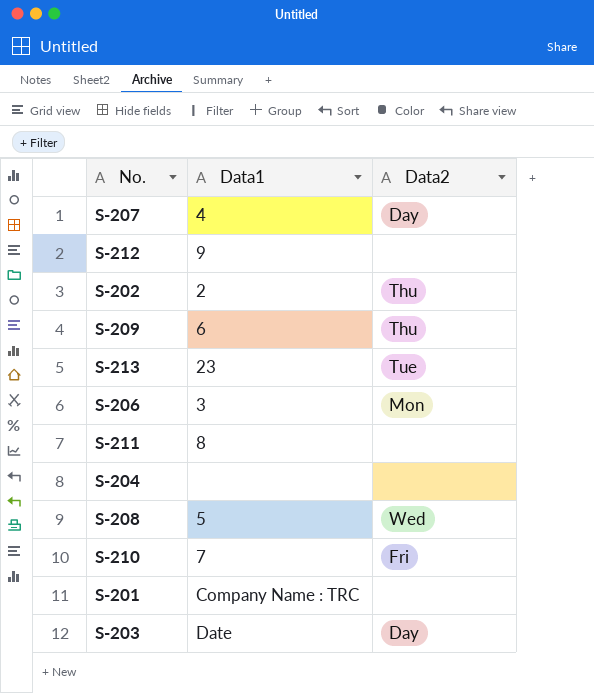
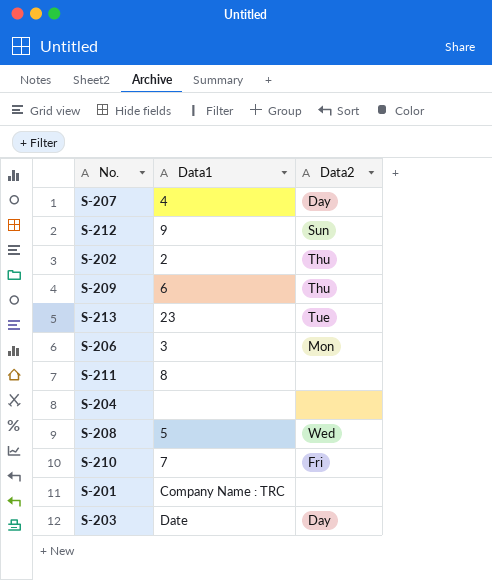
S-212 | Data2: none -> Sun

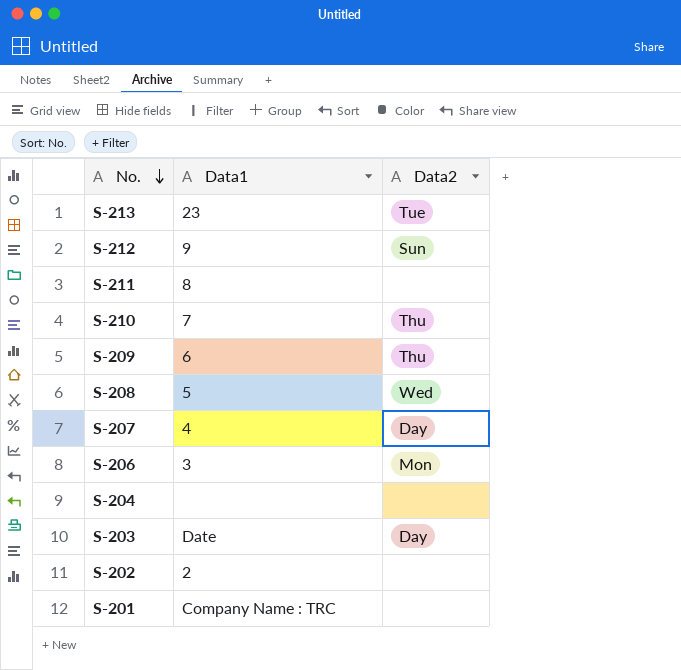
row order: none -> No. descending
S-210 | Data2: Fri -> Thu
S-202 | Data2: Thu -> none

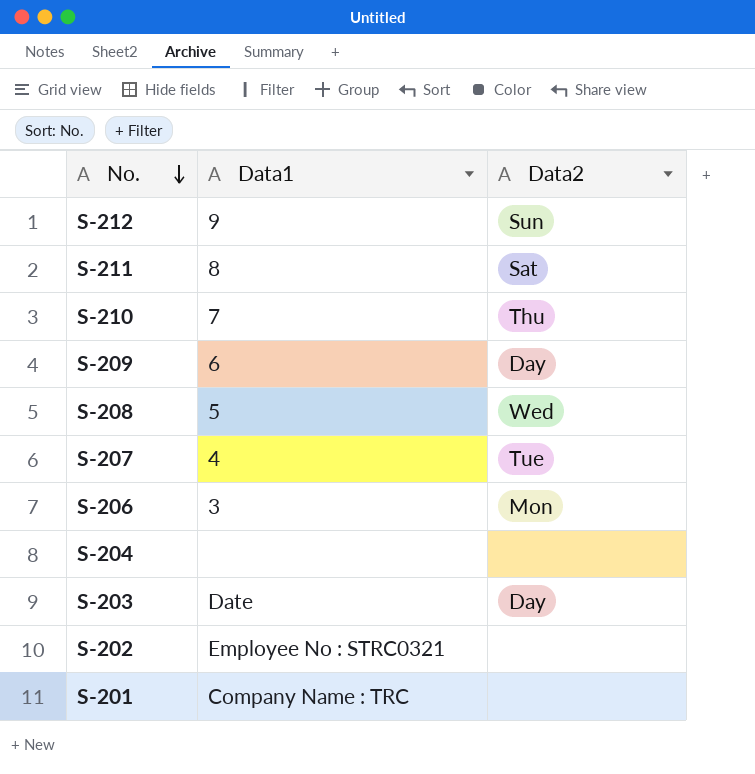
row S-213: 23 | Tue -> none
S-211 | Data2: none -> Sat
S-209 | Data2: Thu -> Day
S-207 | Data2: Day -> Tue
S-202 | Data1: 2 -> Employee No : STRC0321

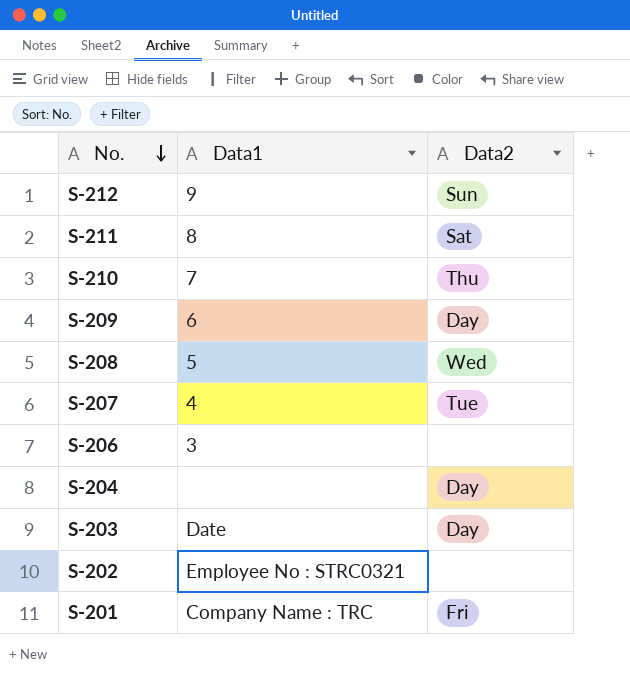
S-206 | Data2: Mon -> none
S-204 | Data2: none -> Day
S-201 | Data2: none -> Fri

